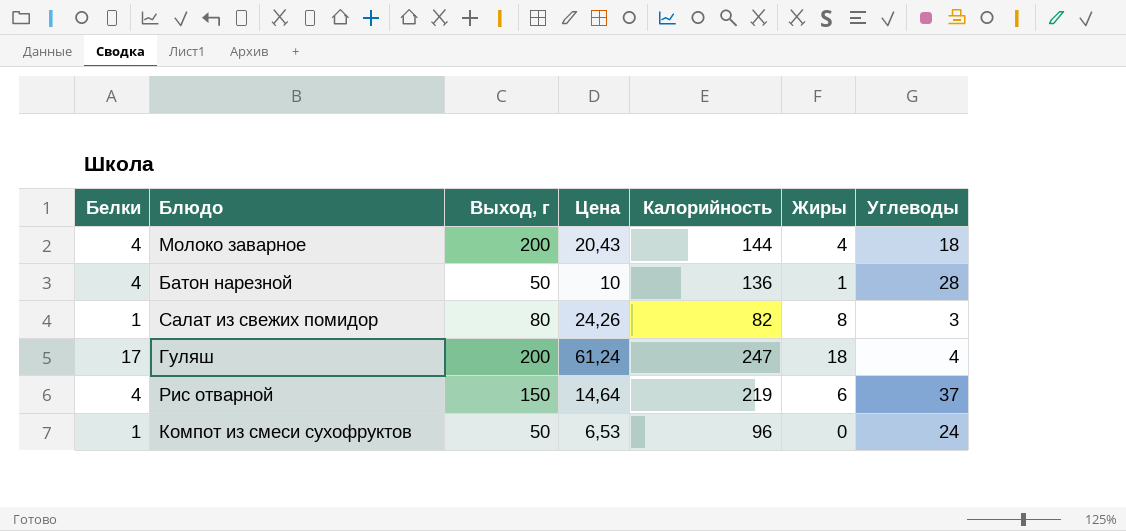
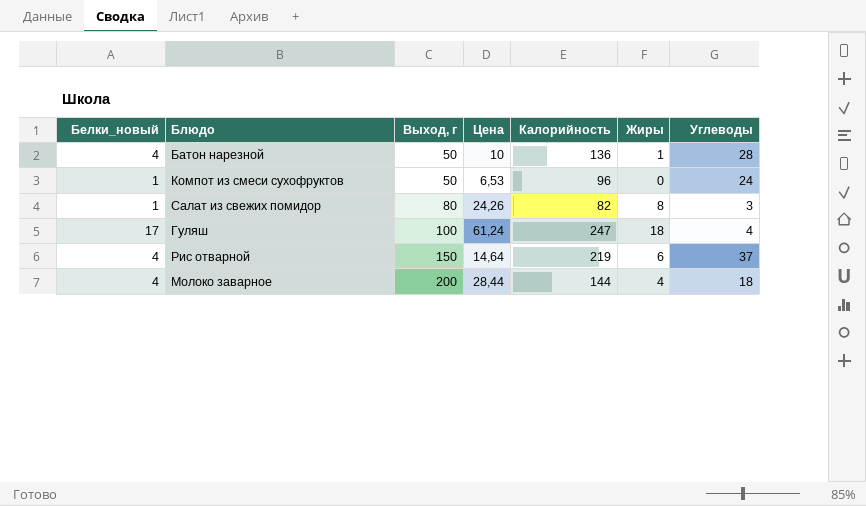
row order: none -> Выход, г ascending
column name: Белки -> Белки_новый
Гуляш | Выход, г: 200 -> 100
Молоко заварное | Цена: 20,43 -> 28,44

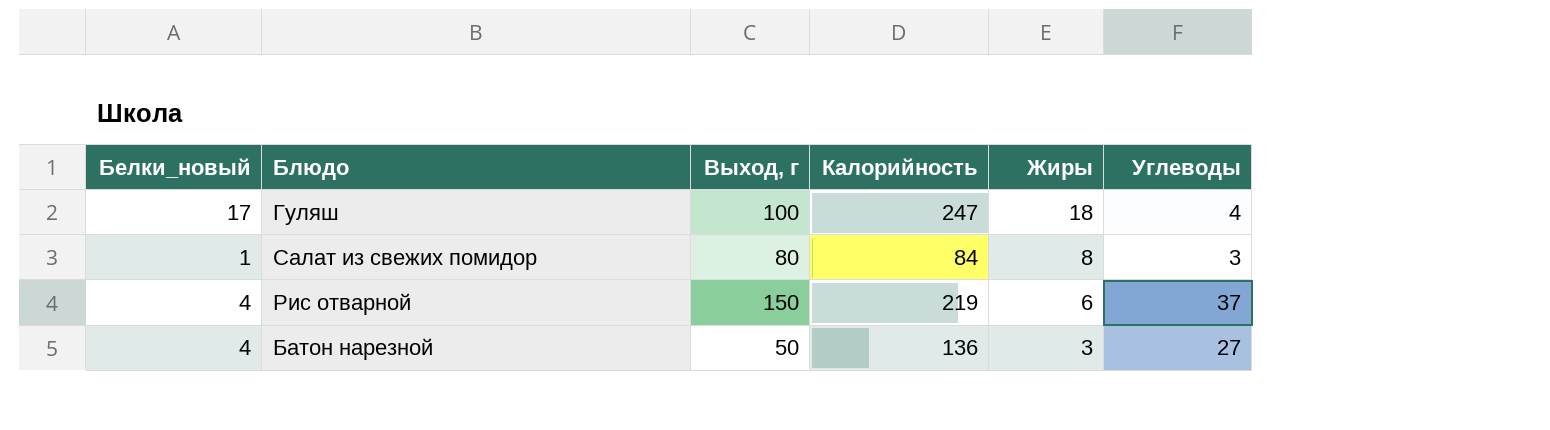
row order: Выход, г ascending -> Жиры descending
column Цена | position: 4 -> none
row Компот из смеси сухофруктов: 1 | 50 | 6,53 | 96 | 0 | 24 -> none
row Молоко заварное: 4 | 200 | 28,44 | 144 | 4 | 18 -> none
Салат из свежих помидор | Калорийность: 82 -> 84
Батон нарезной | Жиры: 1 -> 3
Батон нарезной | Углеводы: 28 -> 27

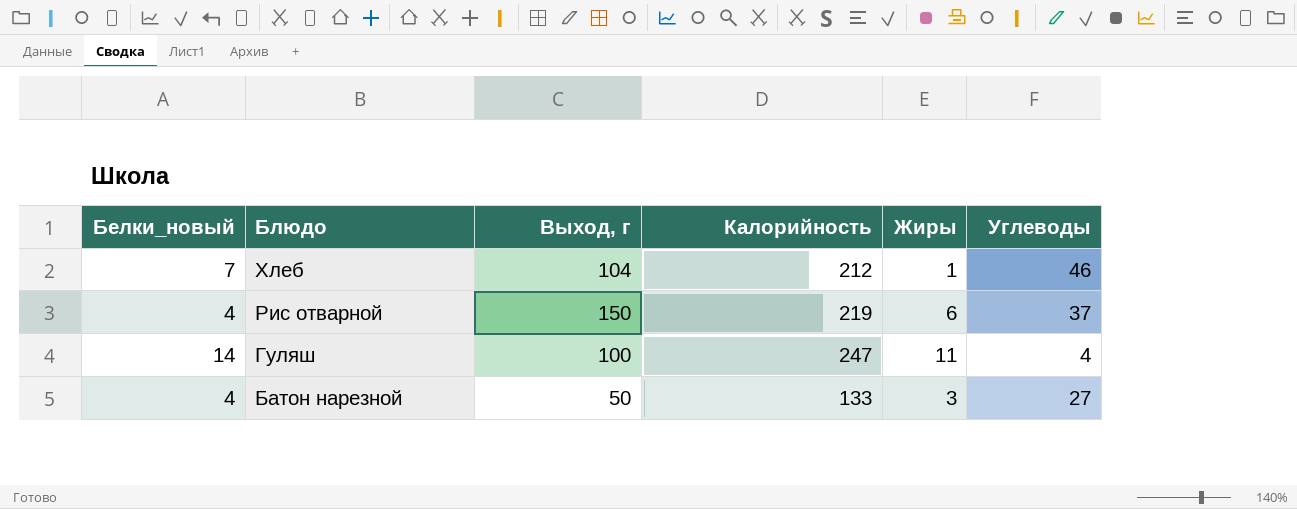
row order: Жиры descending -> Блюдо descending
row Салат из свежих помидор: 1 | 80 | 84 | 8 | 3 -> none
row Хлеб: none -> 7 | 104 | 212 | 1 | 46
Гуляш | Белки_новый: 17 -> 14
Гуляш | Жиры: 18 -> 11
Батон нарезной | Калорийность: 136 -> 133

